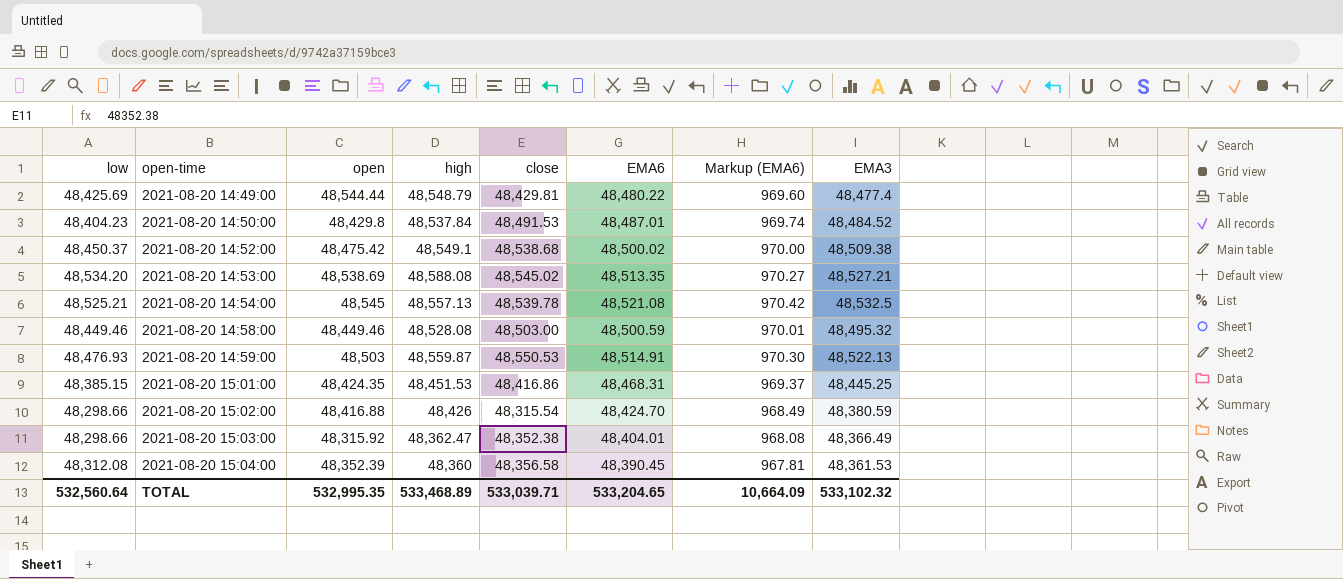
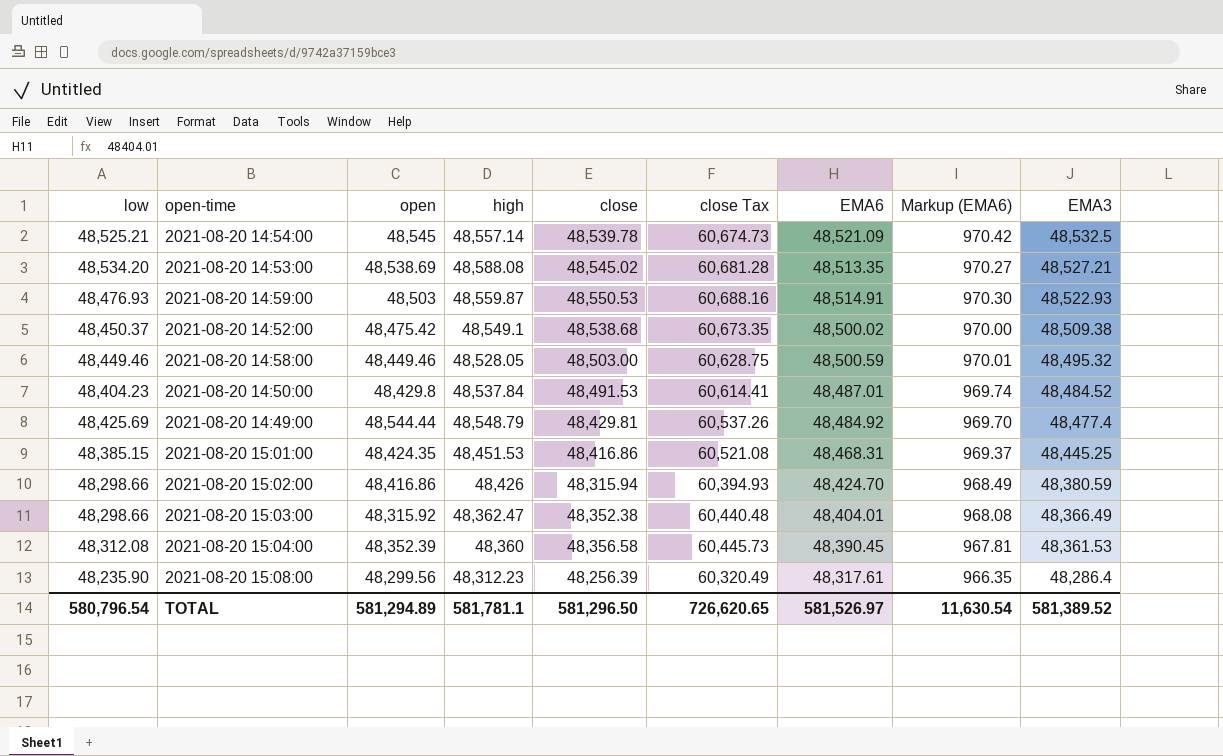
row order: open-time ascending -> EMA3 descending
column close Tax | formula: none -> [close] * 1.25
2021-08-20 14:54:00 | high: 48,557.13 -> 48,557.14
2021-08-20 14:54:00 | EMA6: 48,521.08 -> 48,521.09
2021-08-20 14:59:00 | EMA3: 48,522.13 -> 48,522.93
2021-08-20 14:58:00 | high: 48,528.08 -> 48,528.05
2021-08-20 14:49:00 | EMA6: 48,480.22 -> 48,484.92
2021-08-20 14:49:00 | Markup (EMA6): 969.60 -> 969.70
2021-08-20 15:02:00 | open: 48,416.88 -> 48,416.86
2021-08-20 15:02:00 | close: 48,315.54 -> 48,315.94
row 2021-08-20 15:08:00: none -> 48,235.90 | 48,299.56 | 48,312.23 | 48,256.39 | 60,320.49 | 48,317.61 | 966.35 | 48,286.4
TOTAL | low: 532,560.64 -> 580,796.54
TOTAL | open: 532,995.35 -> 581,294.89
TOTAL | high: 533,468.89 -> 581,781.1
TOTAL | close: 533,039.71 -> 581,296.50
TOTAL | EMA6: 533,204.65 -> 581,526.97
TOTAL | Markup (EMA6): 10,664.09 -> 11,630.54
TOTAL | EMA3: 533,102.32 -> 581,389.52

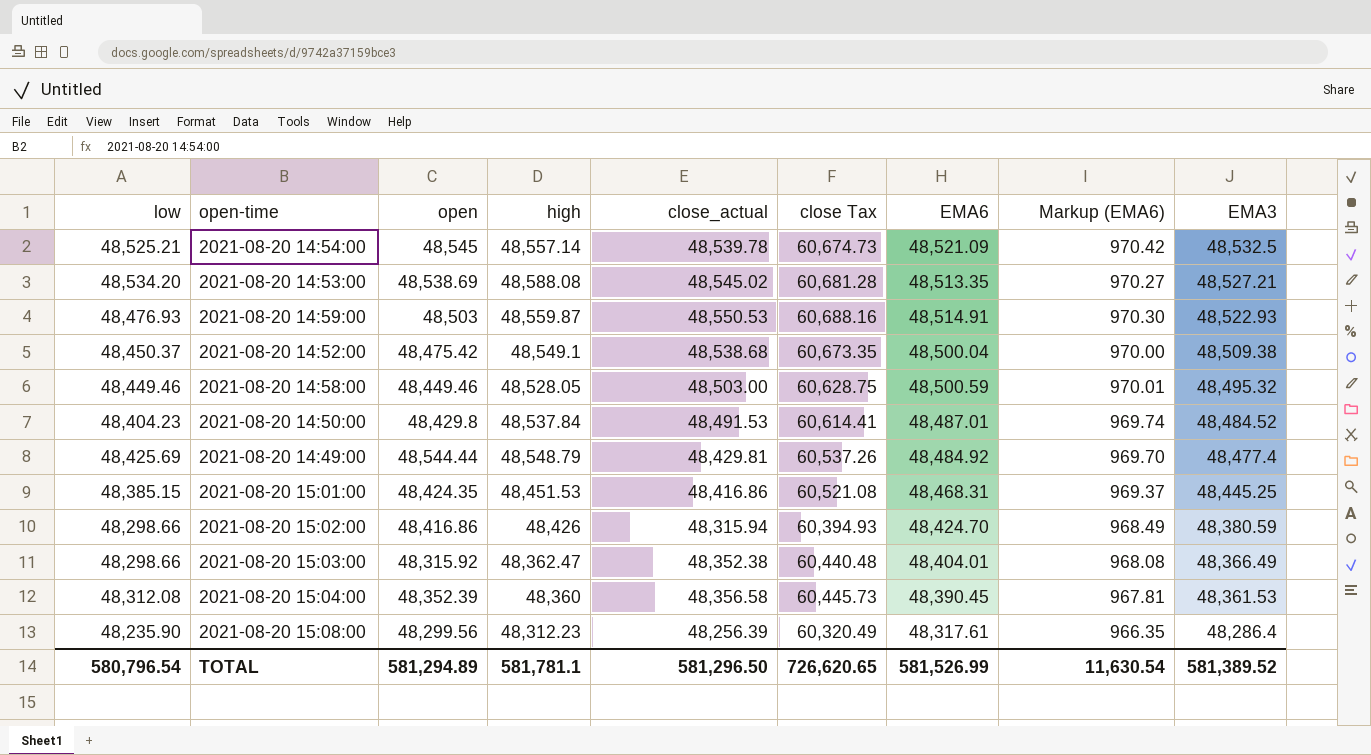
column name: close -> close_actual
2021-08-20 14:52:00 | EMA6: 48,500.02 -> 48,500.04
TOTAL | EMA6: 581,526.97 -> 581,526.99

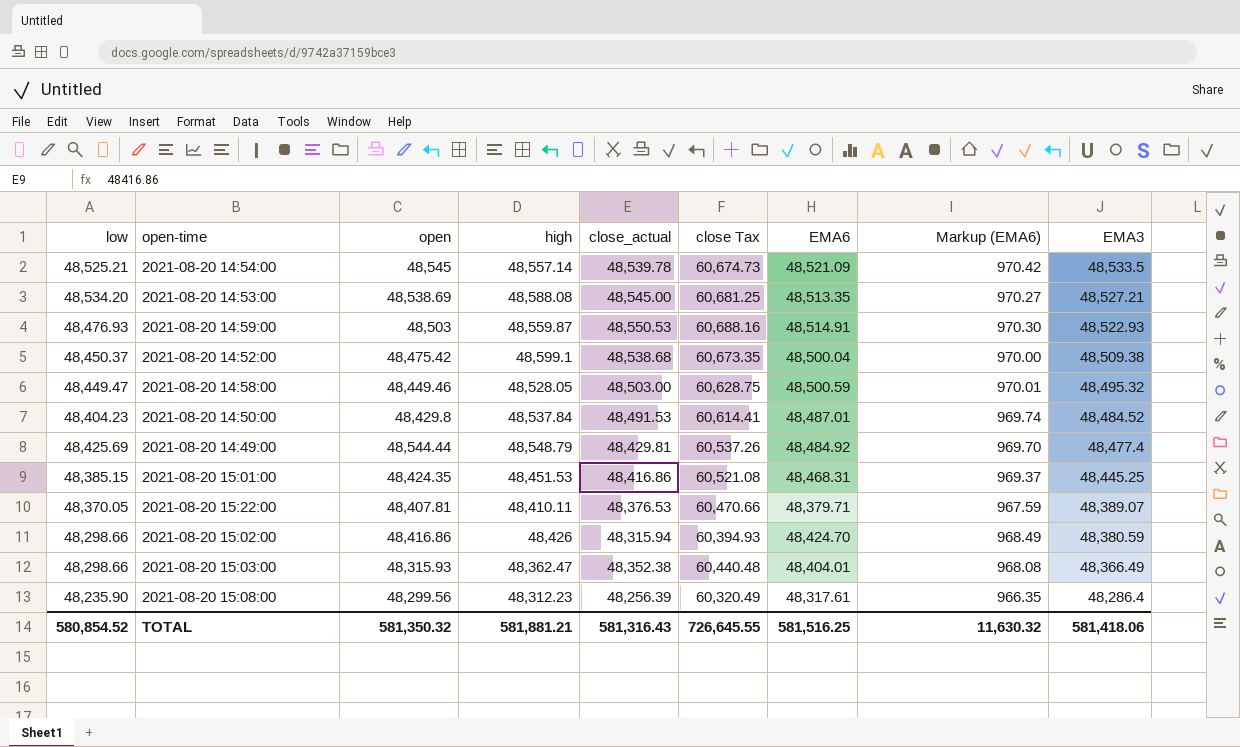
row 2021-08-20 15:04:00: 48,312.08 | 48,352.39 | 48,360 | 48,356.58 | 60,445.73 | 48,390.45 | 967.81 | 48,361.53 -> none
2021-08-20 14:54:00 | EMA3: 48,532.5 -> 48,533.5
2021-08-20 14:53:00 | close_actual: 48,545.02 -> 48,545.00
2021-08-20 14:53:00 | close Tax: 60,681.28 -> 60,681.25
2021-08-20 14:52:00 | high: 48,549.1 -> 48,599.1
2021-08-20 14:58:00 | low: 48,449.46 -> 48,449.47
row 2021-08-20 15:22:00: none -> 48,370.05 | 48,407.81 | 48,410.11 | 48,376.53 | 60,470.66 | 48,379.71 | 967.59 | 48,389.07
2021-08-20 15:03:00 | open: 48,315.92 -> 48,315.93
TOTAL | low: 580,796.54 -> 580,854.52
TOTAL | open: 581,294.89 -> 581,350.32
TOTAL | high: 581,781.1 -> 581,881.21
TOTAL | close_actual: 581,296.50 -> 581,316.43
TOTAL | close Tax: 726,620.65 -> 726,645.55
TOTAL | EMA6: 581,526.99 -> 581,516.25
TOTAL | Markup (EMA6): 11,630.54 -> 11,630.32
TOTAL | EMA3: 581,389.52 -> 581,418.06

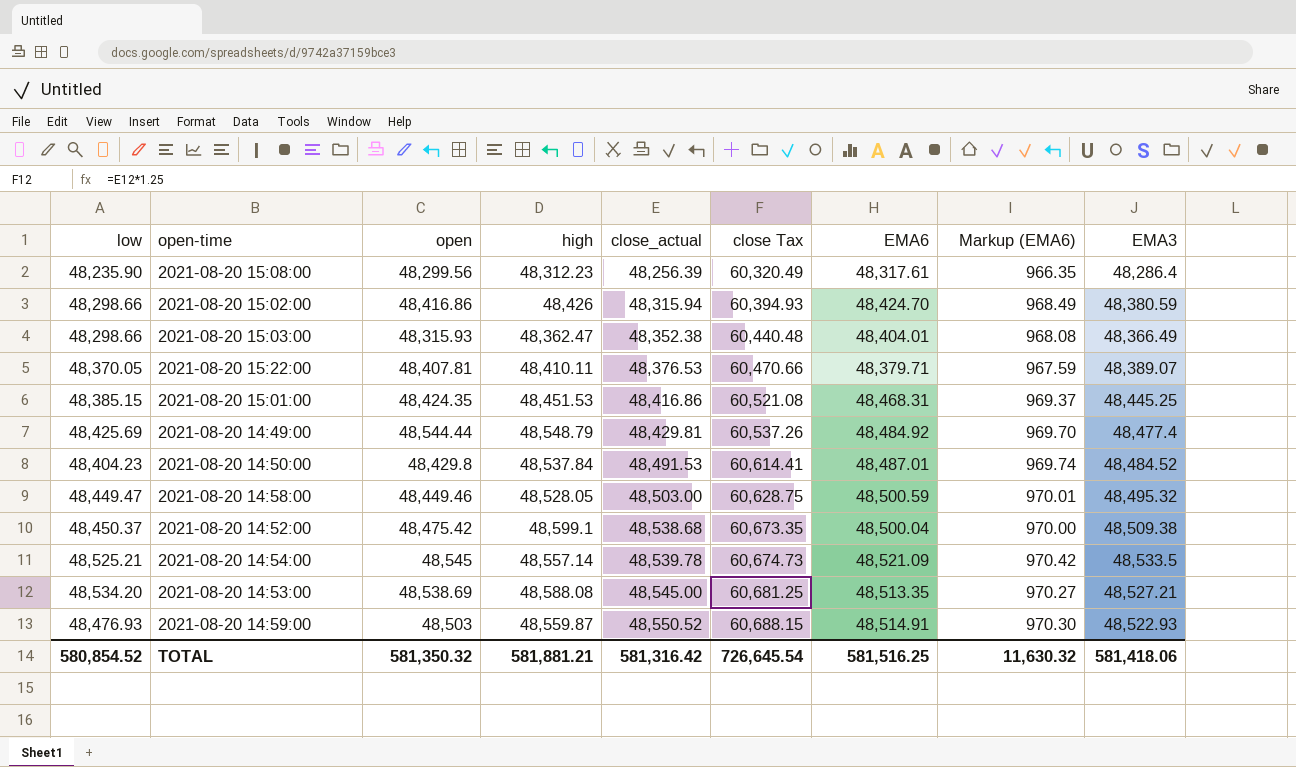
row order: EMA3 descending -> close_actual ascending
2021-08-20 14:59:00 | close_actual: 48,550.53 -> 48,550.52
2021-08-20 14:59:00 | close Tax: 60,688.16 -> 60,688.15
TOTAL | close_actual: 581,316.43 -> 581,316.42
TOTAL | close Tax: 726,645.55 -> 726,645.54

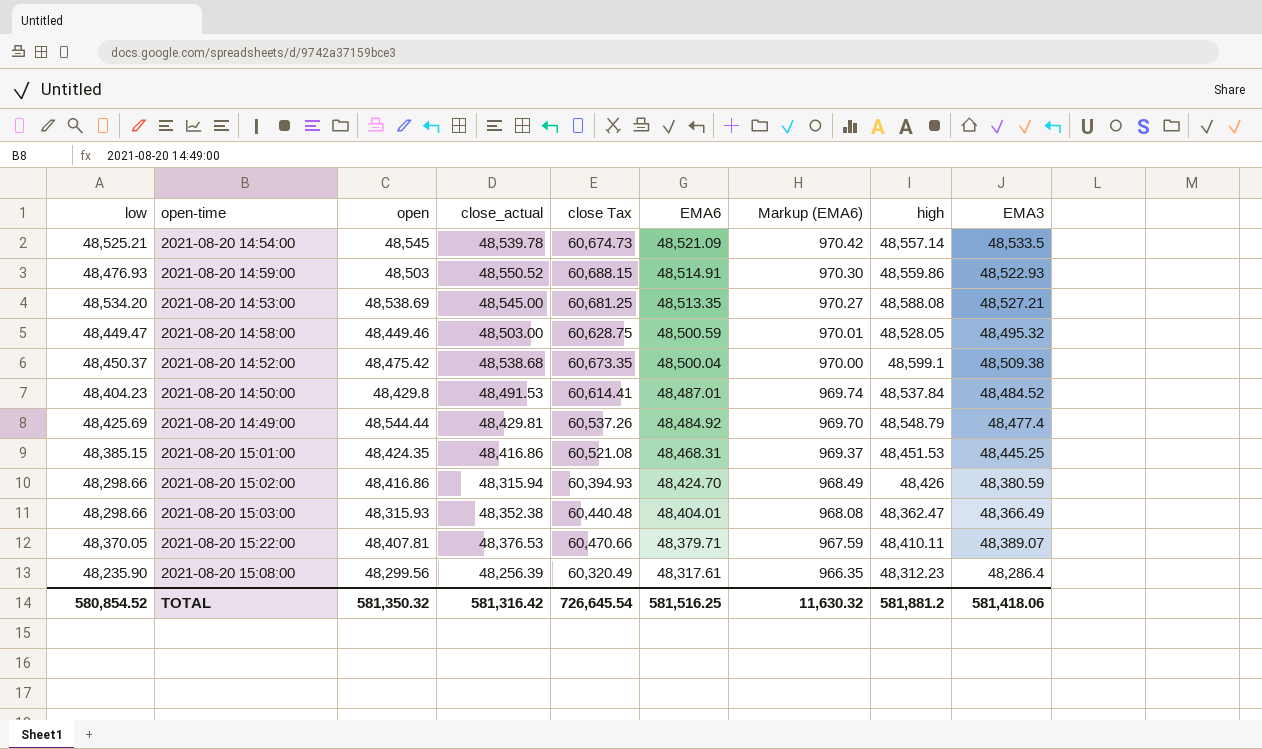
row order: close_actual ascending -> EMA6 descending
column high | position: 4 -> 8
2021-08-20 14:59:00 | high: 48,559.87 -> 48,559.86
TOTAL | high: 581,881.21 -> 581,881.2

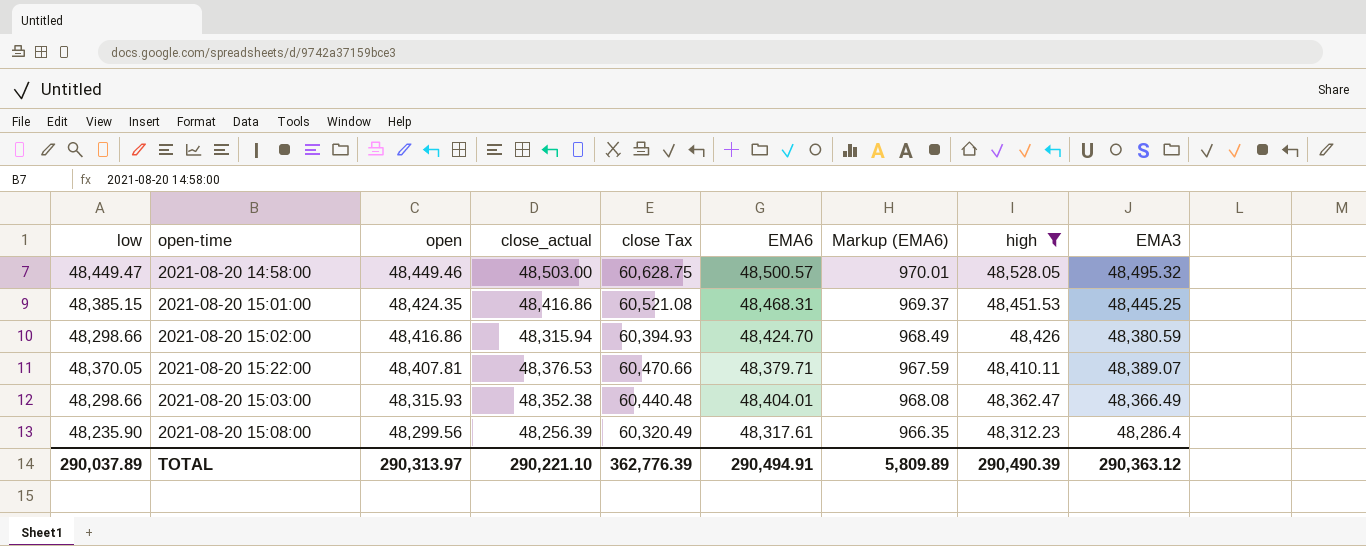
filter: none -> high <= 48,528.05
row order: EMA6 descending -> open descending
2021-08-20 14:58:00 | EMA6: 48,500.59 -> 48,500.57
TOTAL | low: 580,854.52 -> 290,037.89
TOTAL | open: 581,350.32 -> 290,313.97
TOTAL | close_actual: 581,316.42 -> 290,221.10
TOTAL | close Tax: 726,645.54 -> 362,776.39
TOTAL | EMA6: 581,516.25 -> 290,494.91
TOTAL | Markup (EMA6): 11,630.32 -> 5,809.89
TOTAL | high: 581,881.2 -> 290,490.39
TOTAL | EMA3: 581,418.06 -> 290,363.12

